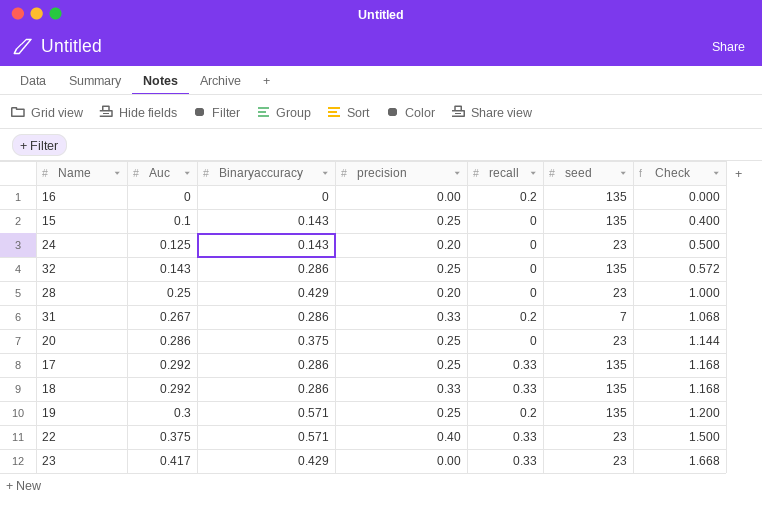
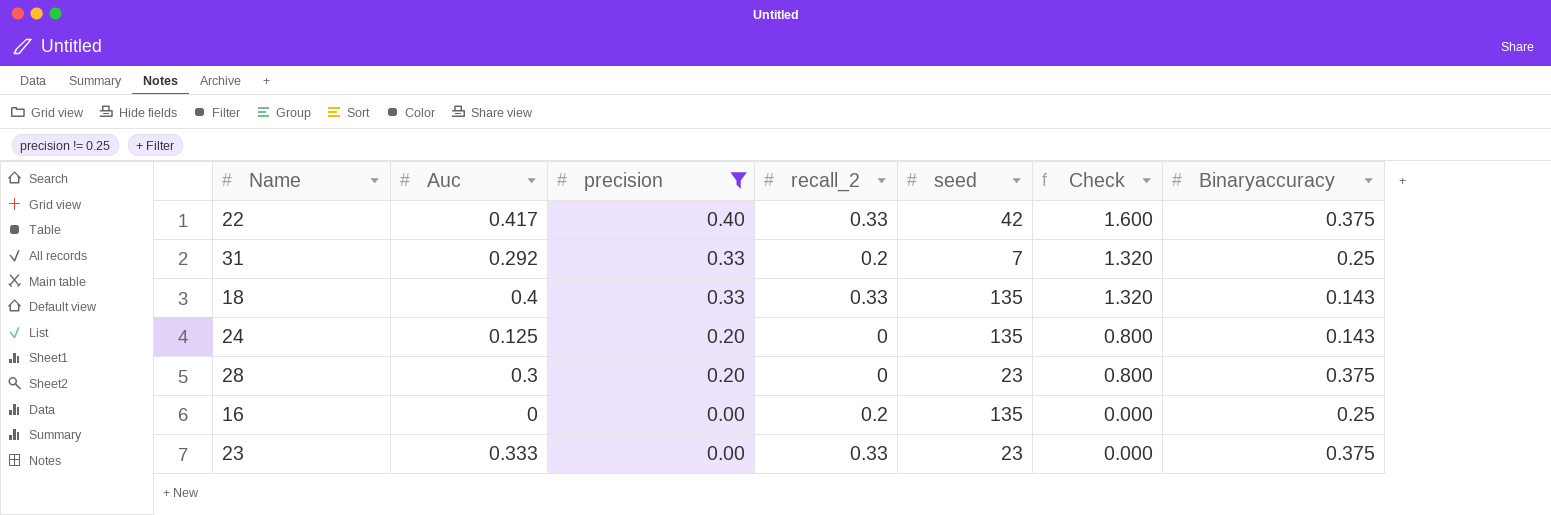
filter: none -> precision != 0.25
row order: Auc ascending -> precision descending
column name: recall -> recall_2
column Check | formula: [Auc] * 4 -> [precision] * 4
column Binaryaccuracy | position: 3 -> 7
22 | Auc: 0.375 -> 0.417
22 | seed: 23 -> 42
22 | Binaryaccuracy: 0.571 -> 0.375
31 | Auc: 0.267 -> 0.292
31 | Binaryaccuracy: 0.286 -> 0.25
18 | Auc: 0.292 -> 0.4
18 | Binaryaccuracy: 0.286 -> 0.143
24 | seed: 23 -> 135
28 | Auc: 0.25 -> 0.3
28 | Binaryaccuracy: 0.429 -> 0.375
16 | Binaryaccuracy: 0 -> 0.25
23 | Auc: 0.417 -> 0.333
23 | Binaryaccuracy: 0.429 -> 0.375

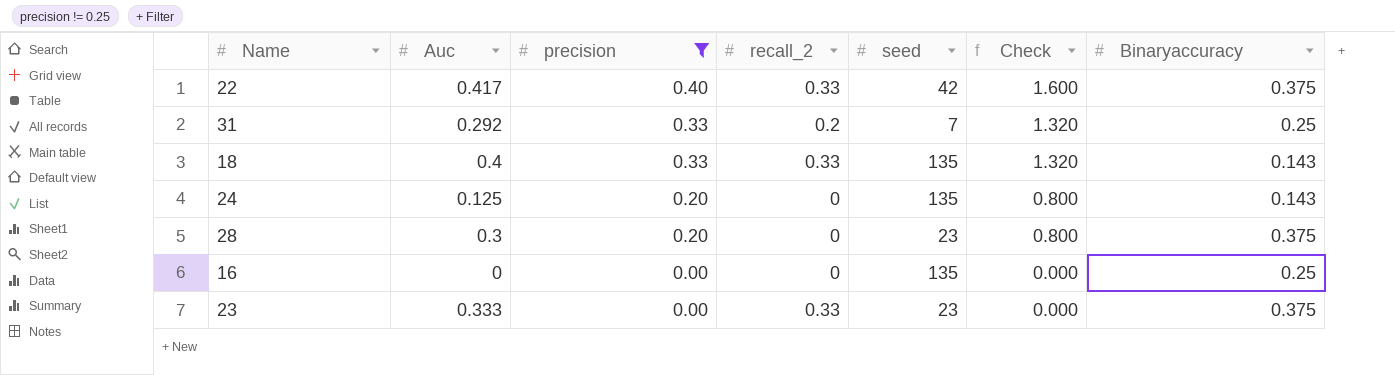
16 | recall_2: 0.2 -> 0

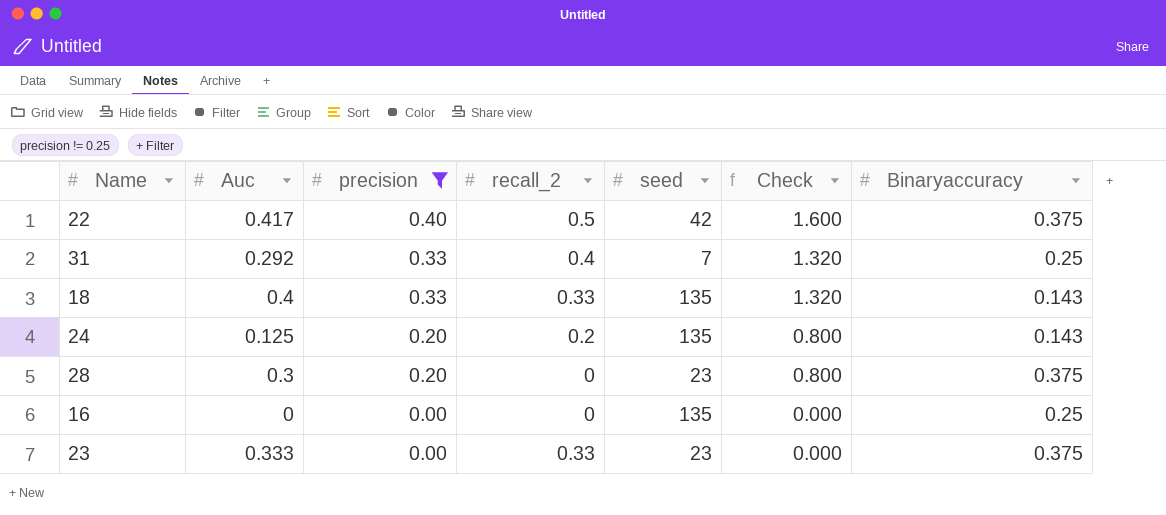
22 | recall_2: 0.33 -> 0.5
31 | recall_2: 0.2 -> 0.4
24 | recall_2: 0 -> 0.2

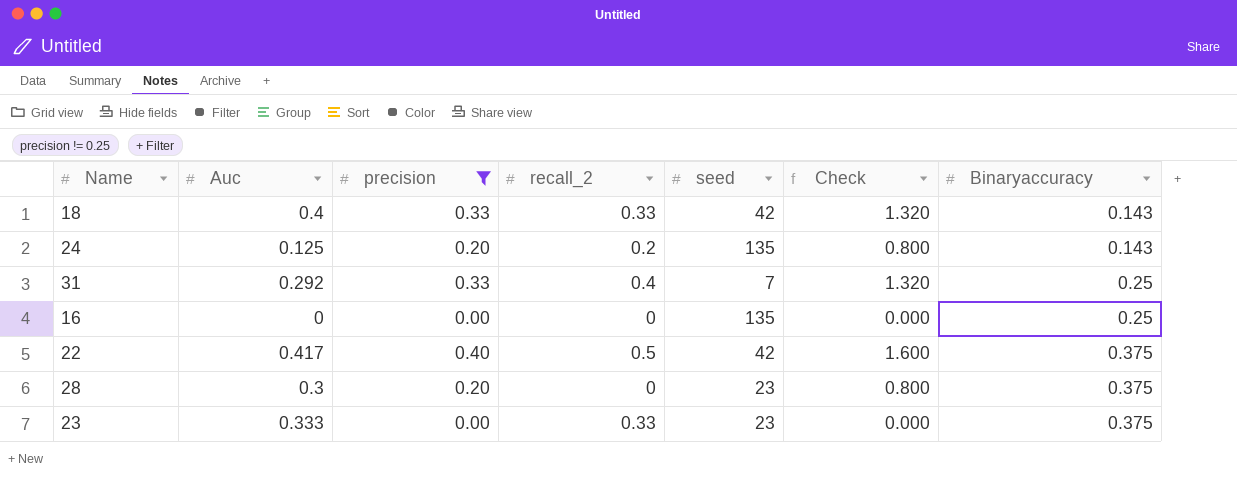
row order: precision descending -> Binaryaccuracy ascending
18 | seed: 135 -> 42

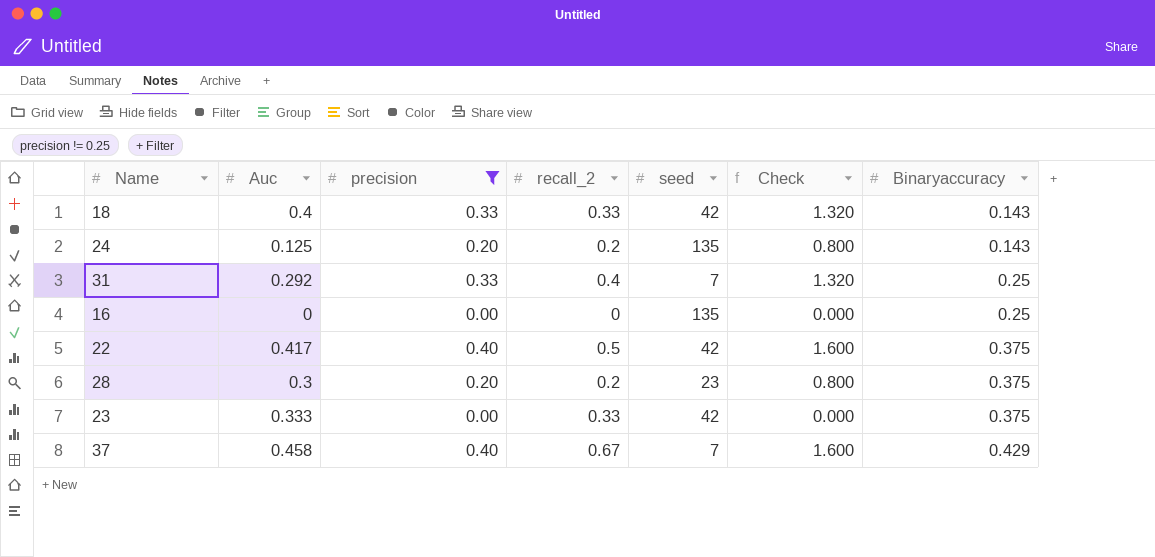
28 | recall_2: 0 -> 0.2
23 | seed: 23 -> 42
row 37: none -> 0.458 | 0.40 | 0.67 | 7 | 1.600 | 0.429

